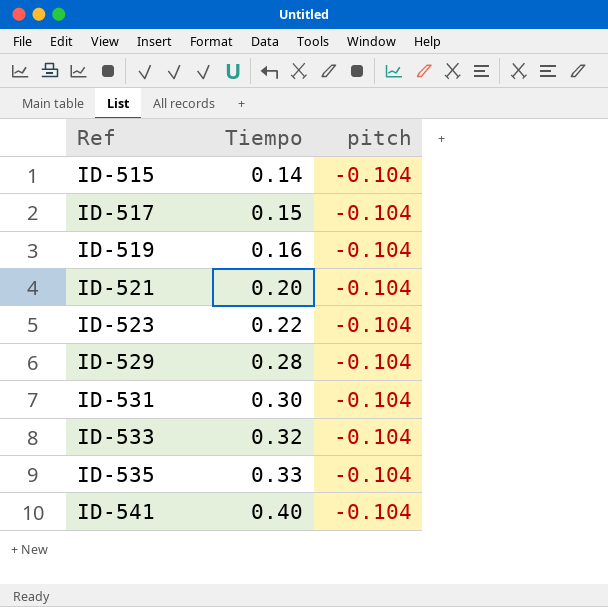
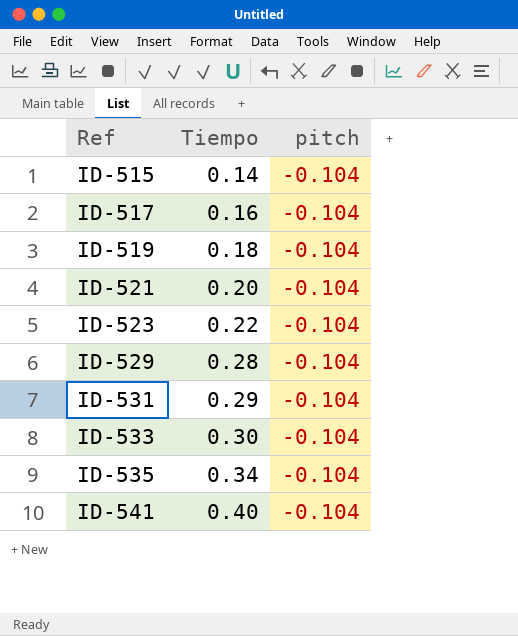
ID-517 | Tiempo: 0.15 -> 0.16
ID-519 | Tiempo: 0.16 -> 0.18
ID-531 | Tiempo: 0.30 -> 0.29
ID-533 | Tiempo: 0.32 -> 0.30
ID-535 | Tiempo: 0.33 -> 0.34

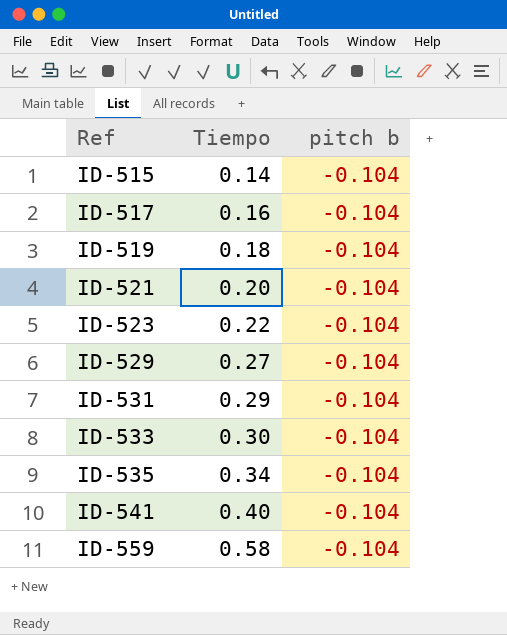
column name: pitch -> pitch b
ID-529 | Tiempo: 0.28 -> 0.27
row ID-559: none -> 0.58 | -0.104

